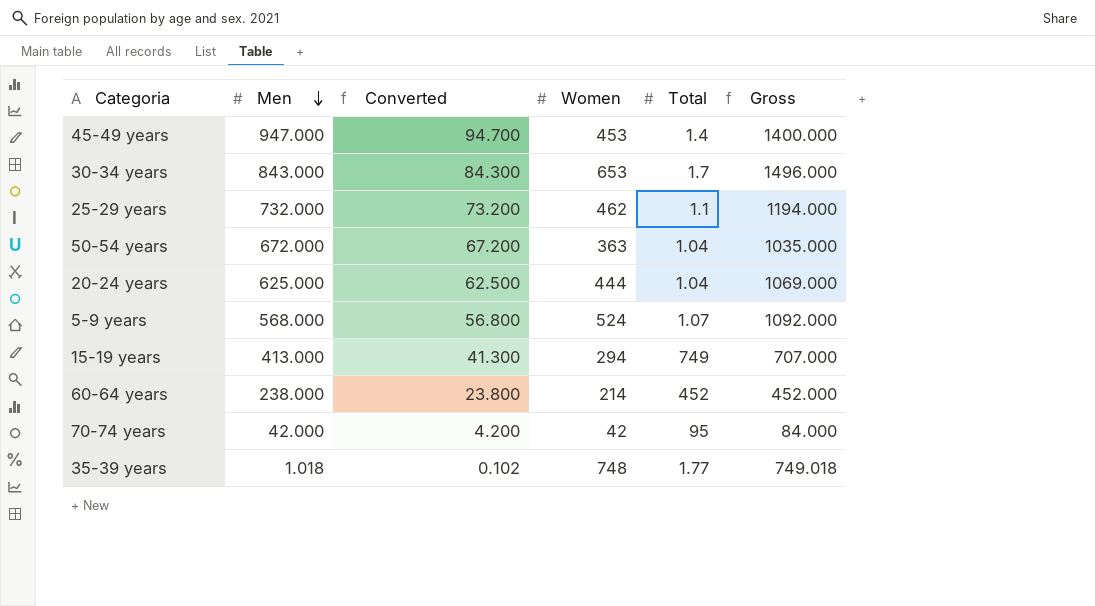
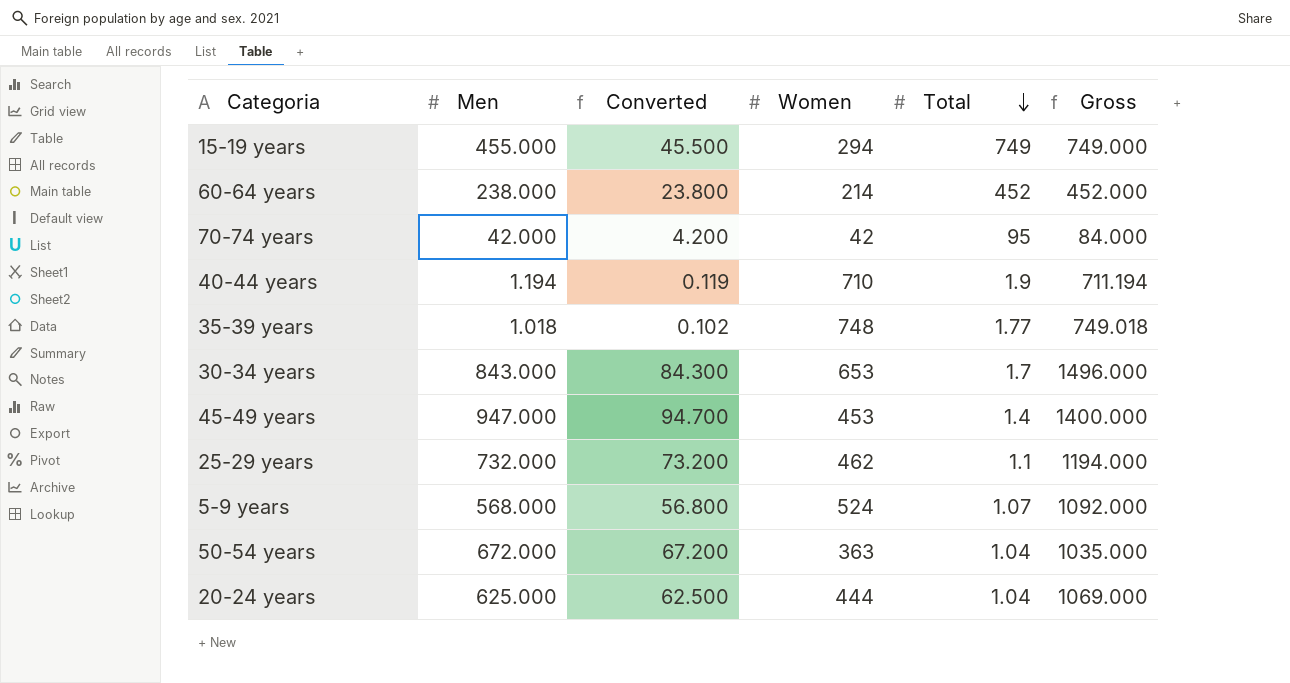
row order: Men descending -> Total descending
15-19 years | Men: 413.000 -> 455.000
15-19 years | Converted: 41.300 -> 45.500
15-19 years | Gross: 707.000 -> 749.000
row 40-44 years: none -> 1.194 | 0.119 | 710 | 1.9 | 711.194

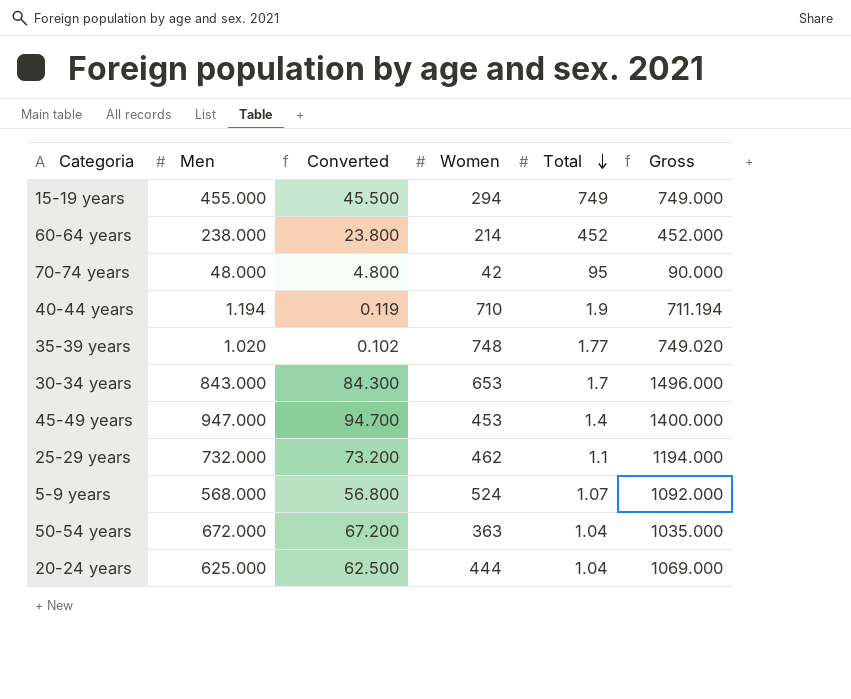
70-74 years | Men: 42.000 -> 48.000
70-74 years | Converted: 4.200 -> 4.800
70-74 years | Gross: 84.000 -> 90.000
35-39 years | Men: 1.018 -> 1.020
35-39 years | Gross: 749.018 -> 749.020

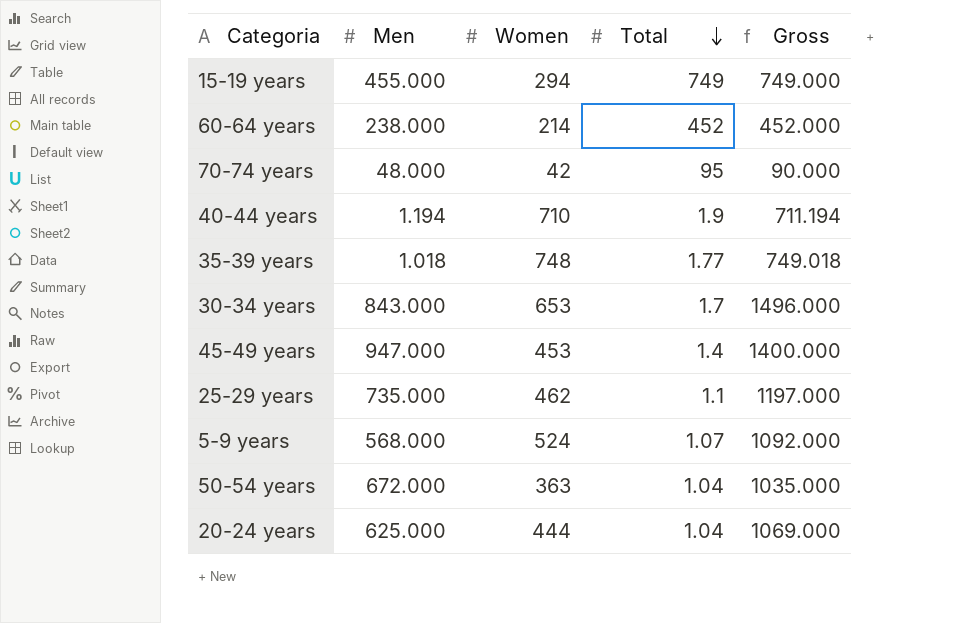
column Converted | formula: [Men] * 0.1 -> none
35-39 years | Men: 1.020 -> 1.018
35-39 years | Gross: 749.020 -> 749.018
25-29 years | Men: 732.000 -> 735.000
25-29 years | Gross: 1194.000 -> 1197.000

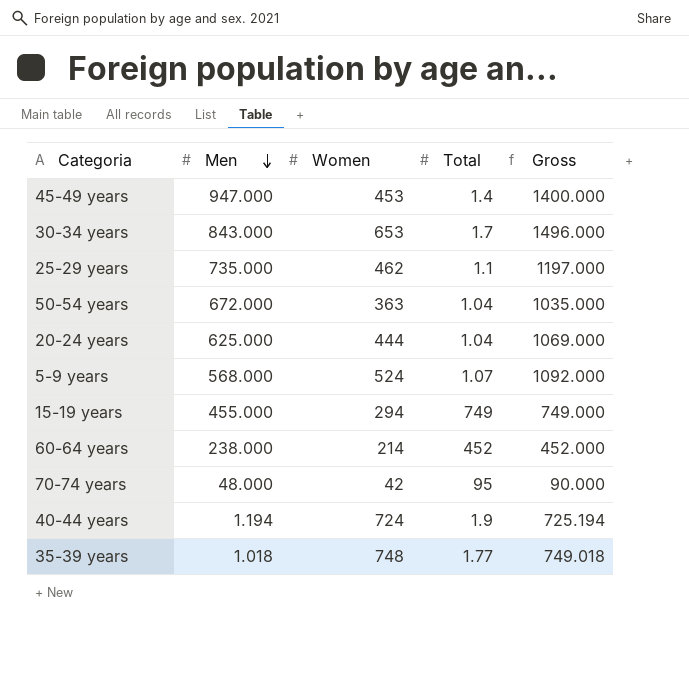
row order: Total descending -> Men descending
40-44 years | Women: 710 -> 724
40-44 years | Gross: 711.194 -> 725.194

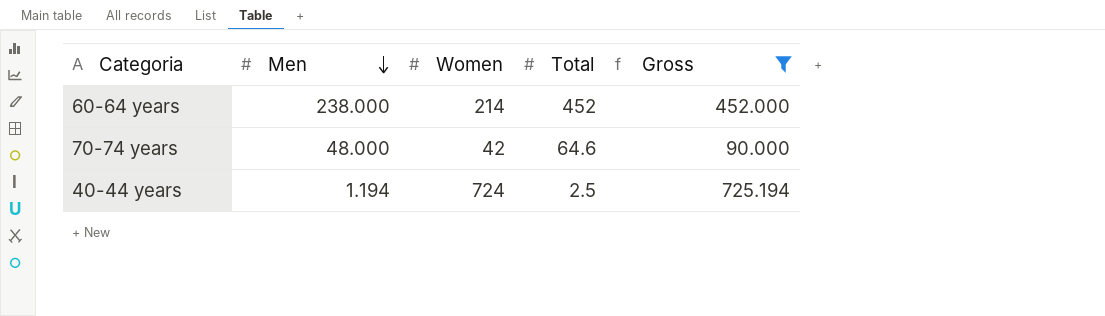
filter: none -> Gross <= 725.194
70-74 years | Total: 95 -> 64.6
40-44 years | Total: 1.9 -> 2.5

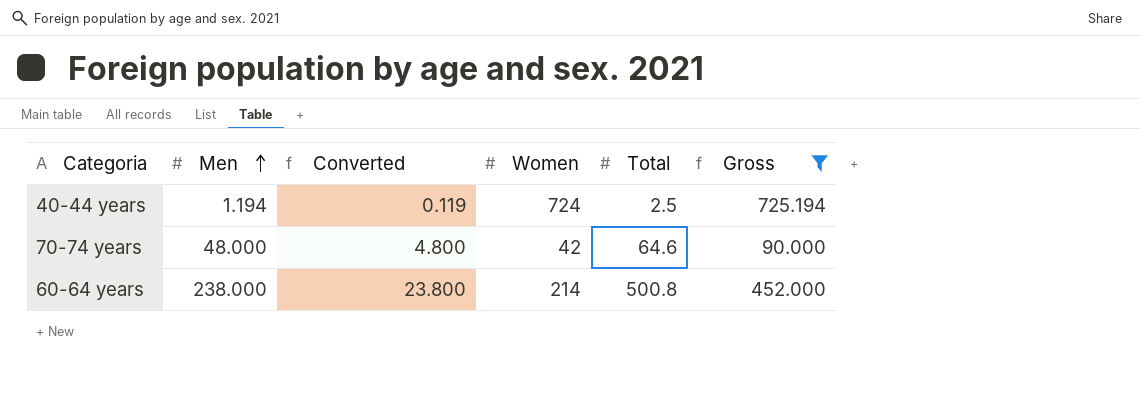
row order: Men descending -> Men ascending
column Converted | formula: none -> [Men] * 0.1
60-64 years | Total: 452 -> 500.8

